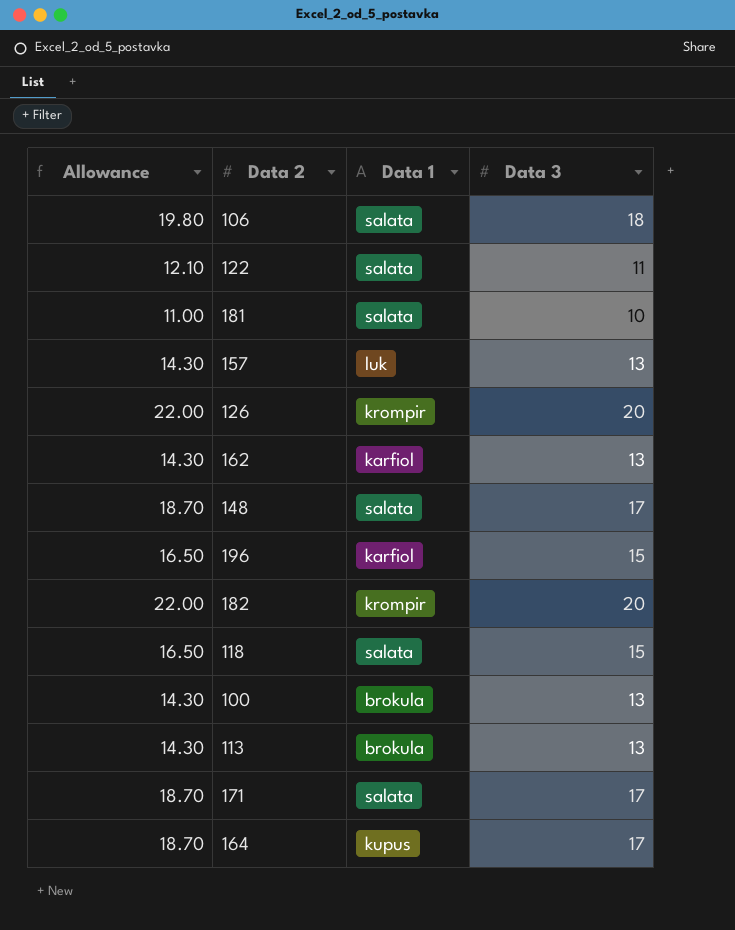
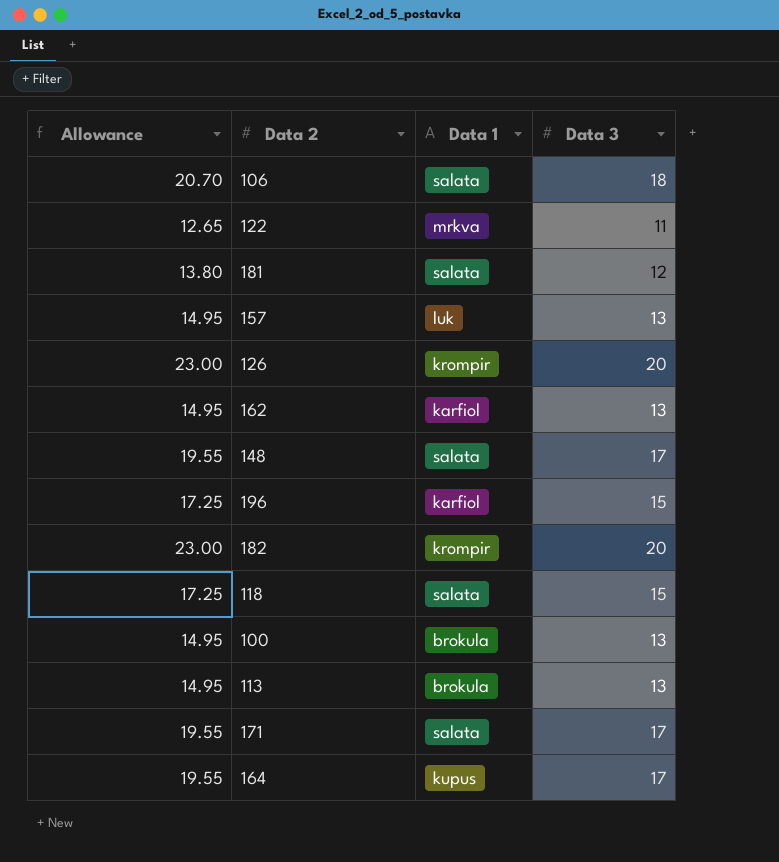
column Allowance | formula: [Data 3] * 1.1 -> [Data 3] * 1.15
122 | Data 1: salata -> mrkva
181 | Data 3: 10 -> 12

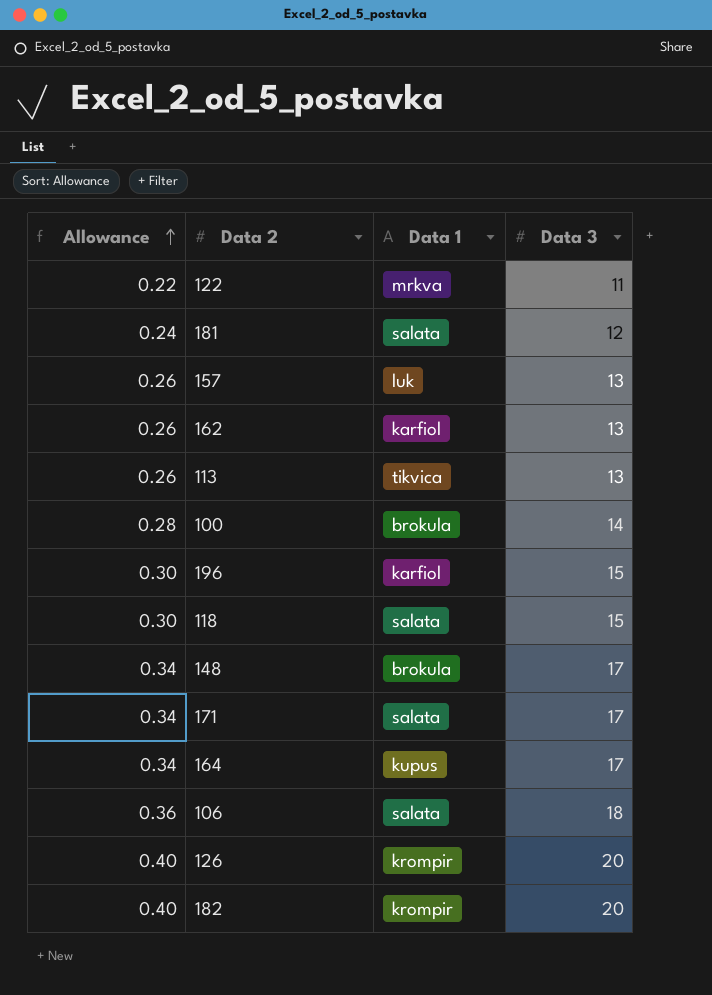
row order: none -> Allowance ascending
column Allowance | formula: [Data 3] * 1.15 -> [Data 3] * 0.02
113 | Data 1: brokula -> tikvica
100 | Data 3: 13 -> 14
148 | Data 1: salata -> brokula

